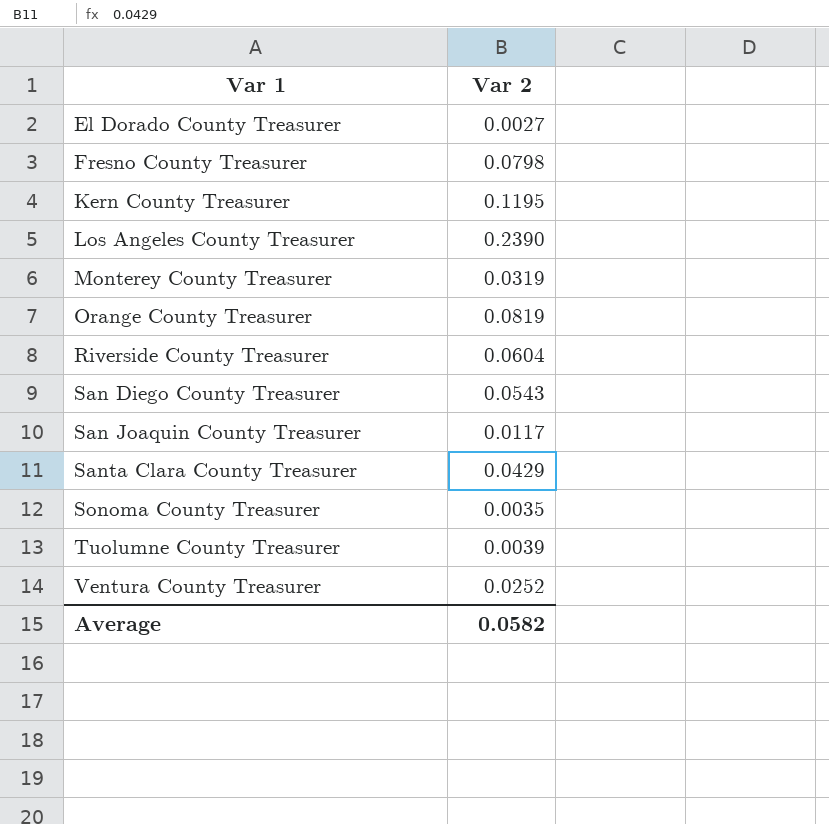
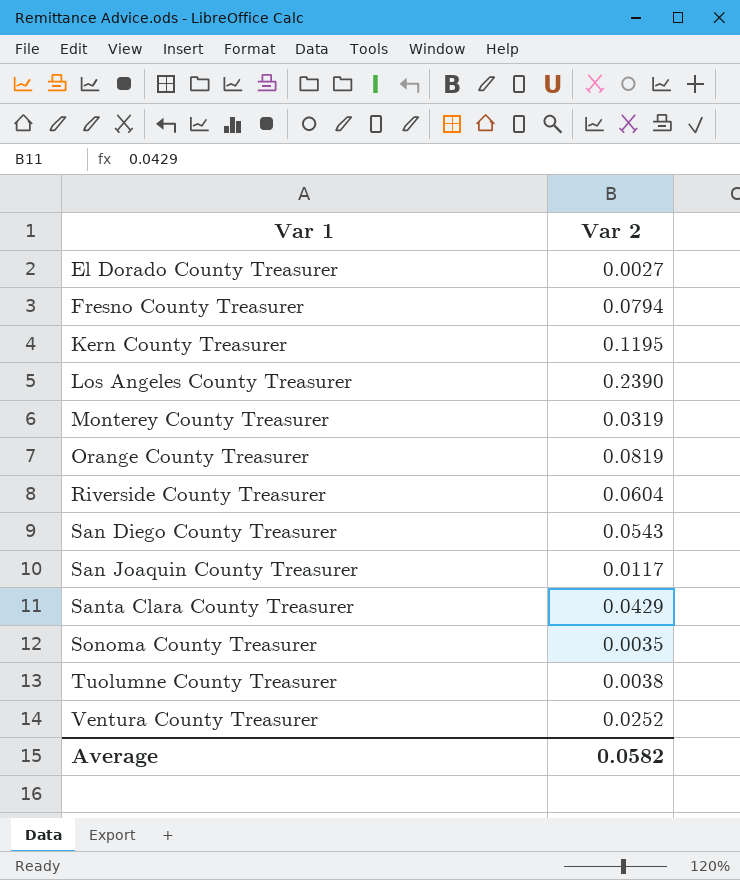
Fresno County Treasurer | Var 2: 0.0798 -> 0.0794
Tuolumne County Treasurer | Var 2: 0.0039 -> 0.0038

